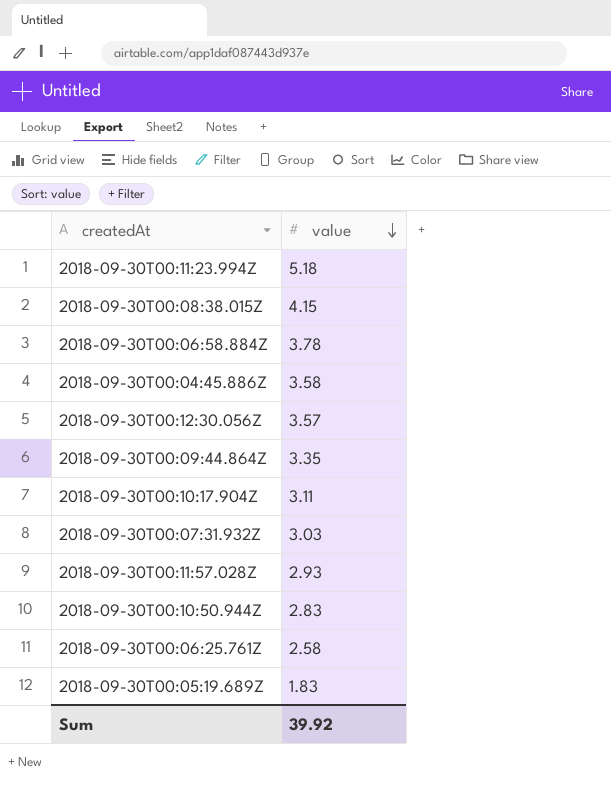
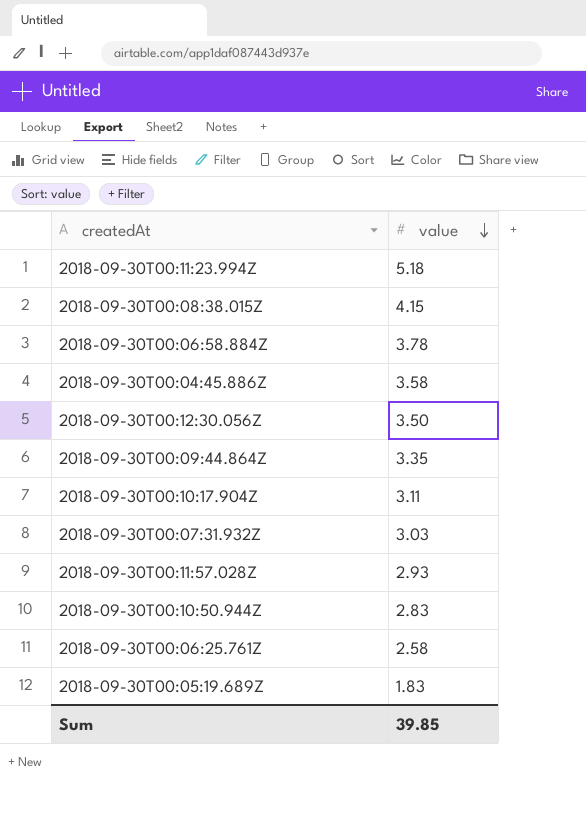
2018-09-30T00:12:30.056Z | value: 3.57 -> 3.50
Sum | value: 39.92 -> 39.85

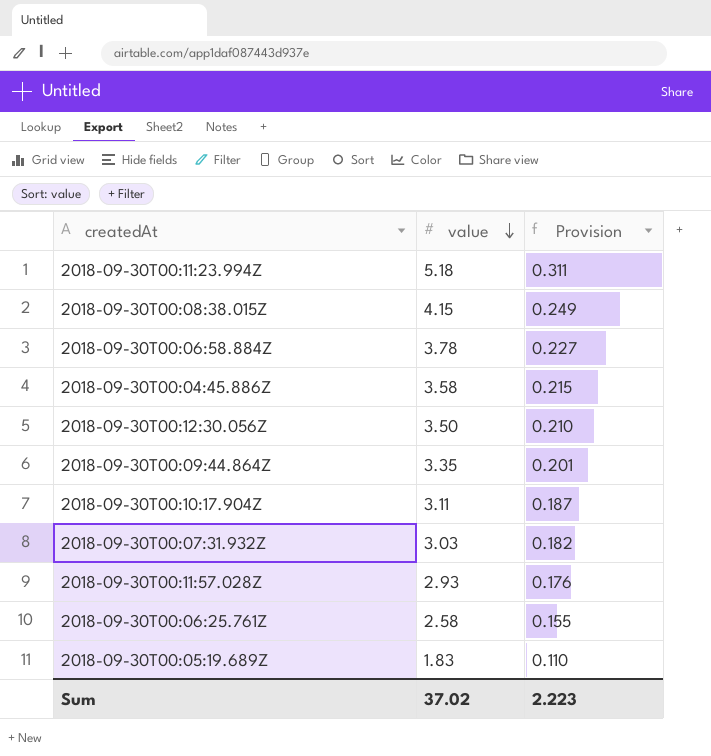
column Provision | formula: none -> [value] * 0.06
row 2018-09-30T00:10:50.944Z: 2.83 -> none
Sum | value: 39.85 -> 37.02

